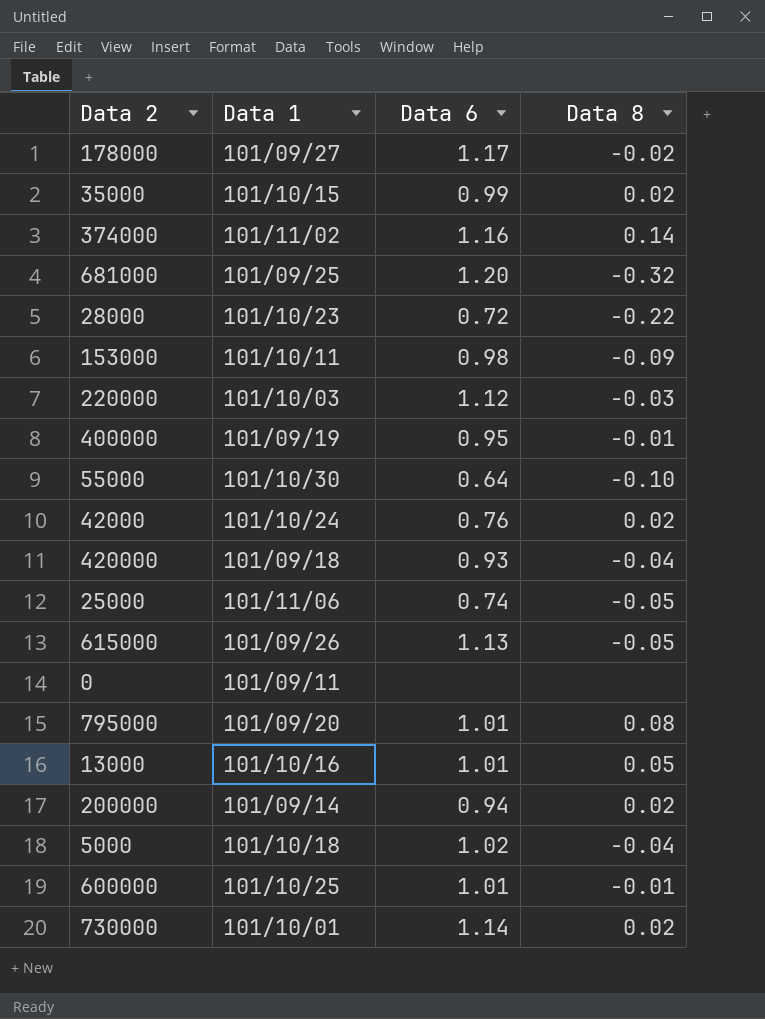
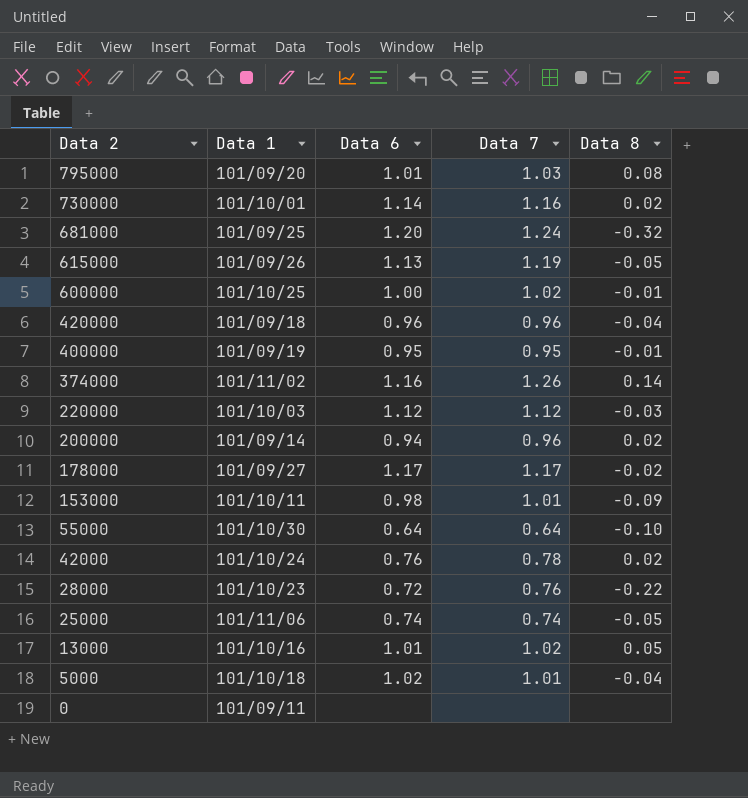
row order: none -> Data 2 descending
column Data 7 | position: none -> 4
row 35000: 101/10/15 | 0.99 | 0.02 -> none
600000 | Data 6: 1.01 -> 1.00
420000 | Data 6: 0.93 -> 0.96

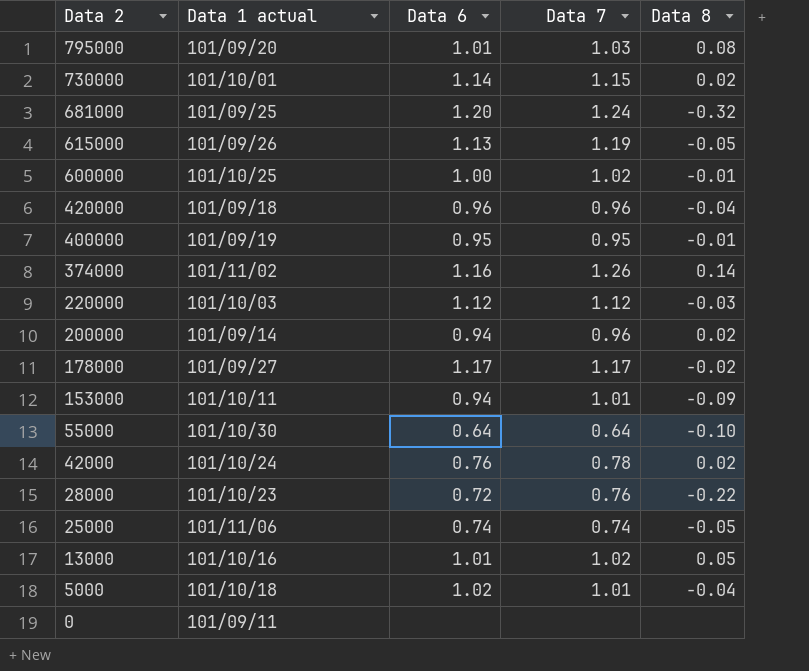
column name: Data 1 -> Data 1 actual
730000 | Data 7: 1.16 -> 1.15
153000 | Data 6: 0.98 -> 0.94

